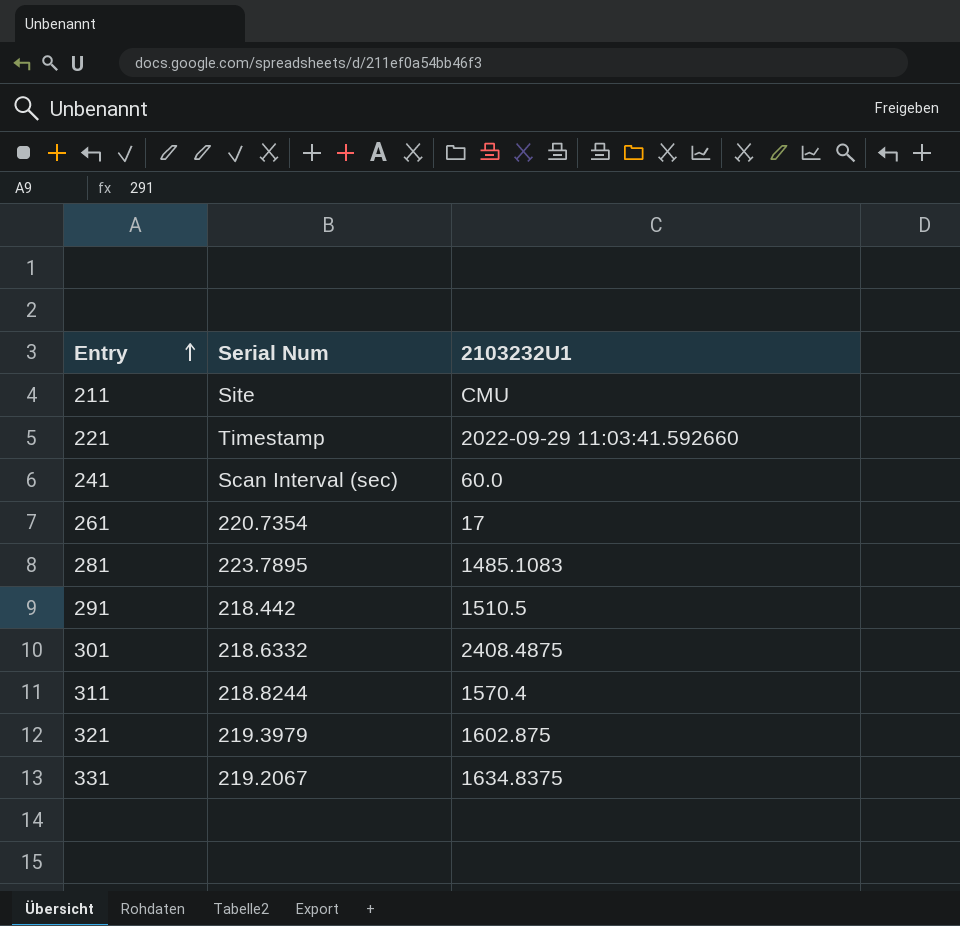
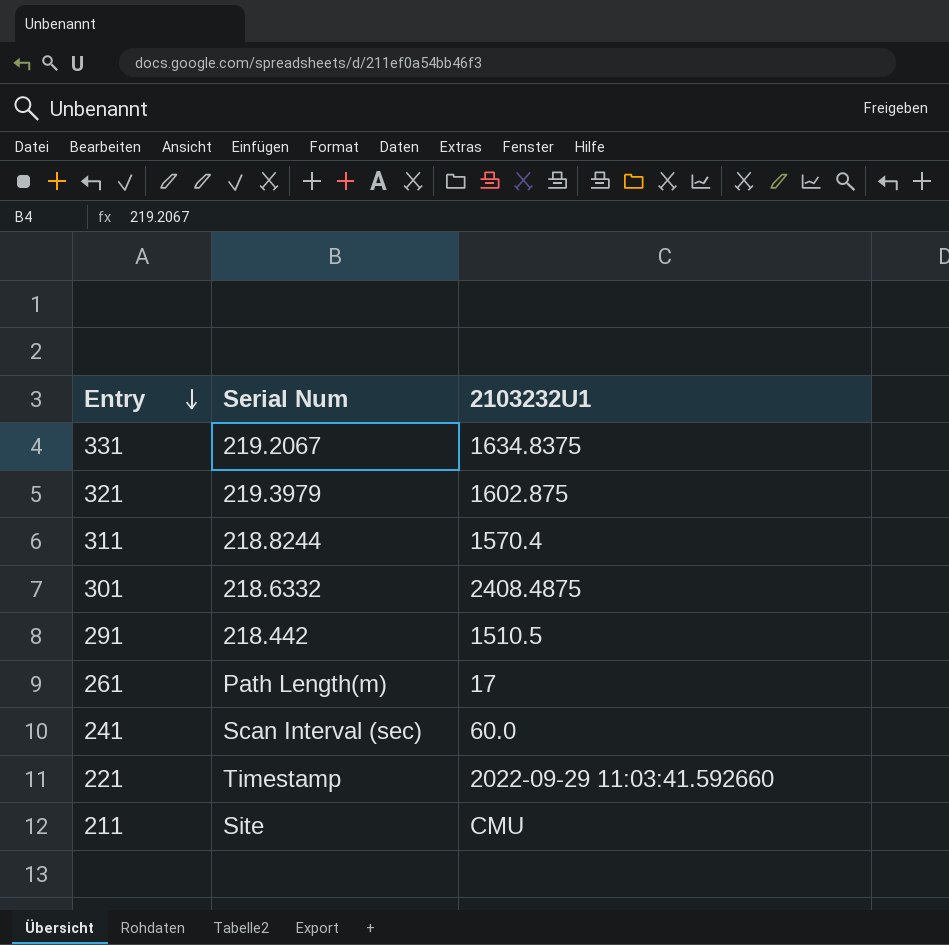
row order: Entry ascending -> Entry descending
row 281: 223.7895 | 1485.1083 -> none
261 | Serial Num: 220.7354 -> Path Length(m)

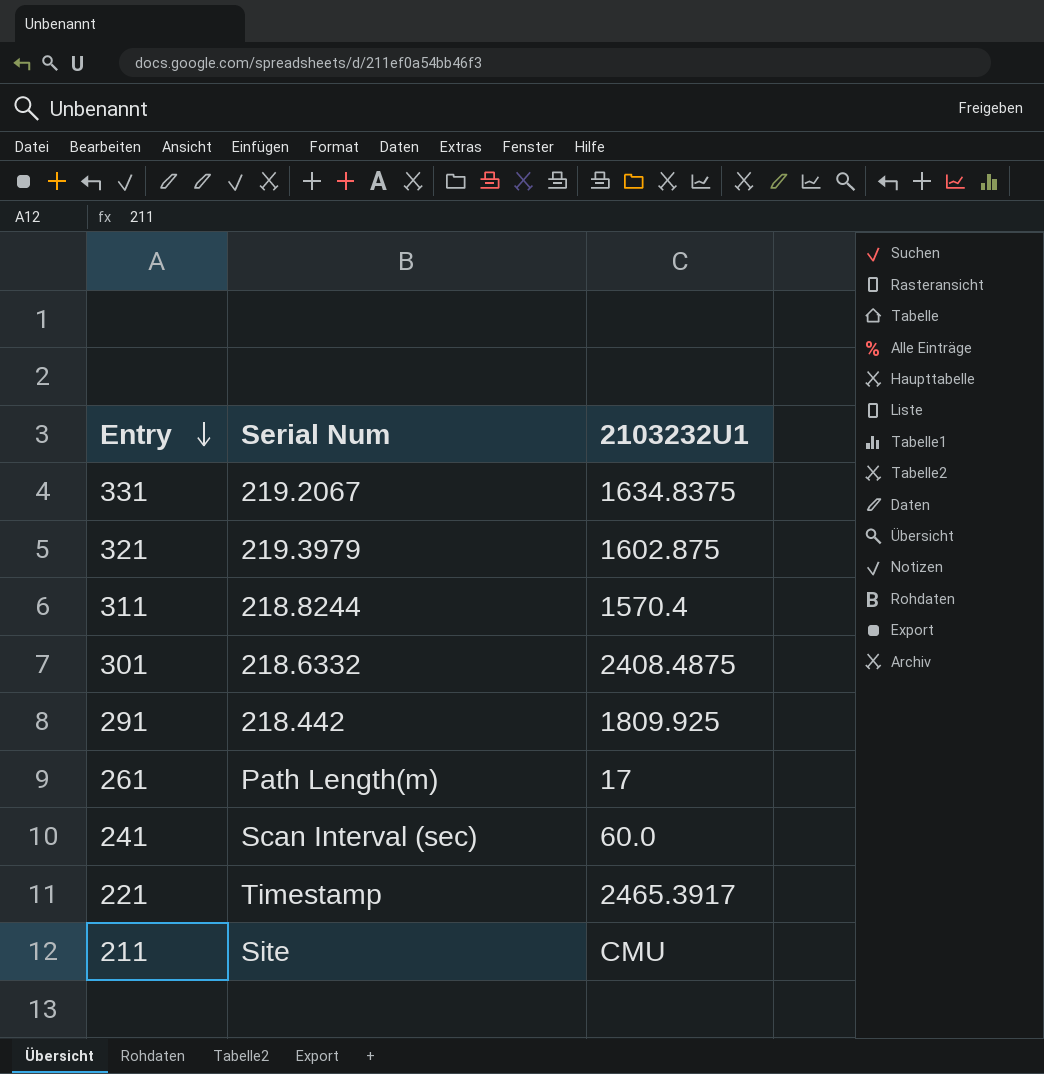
291 | 2103232U1: 1510.5 -> 1809.925
221 | 2103232U1: 2022-09-29 11:03:41.592660 -> 2465.3917

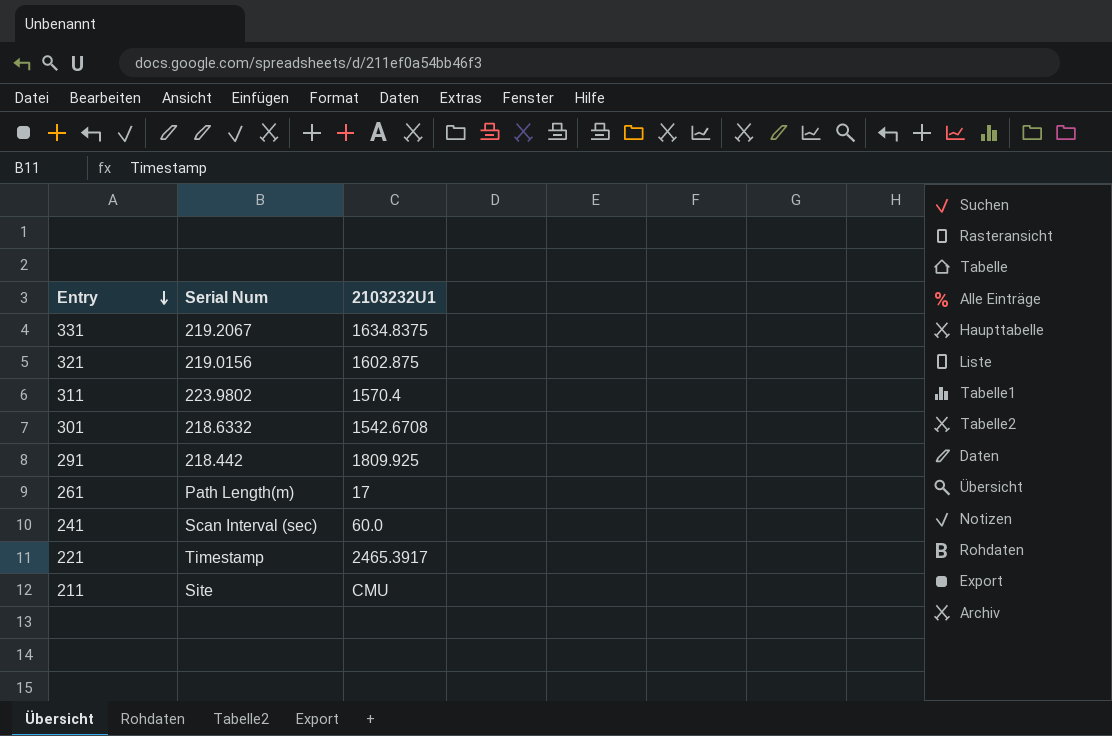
321 | Serial Num: 219.3979 -> 219.0156
311 | Serial Num: 218.8244 -> 223.9802
301 | 2103232U1: 2408.4875 -> 1542.6708

